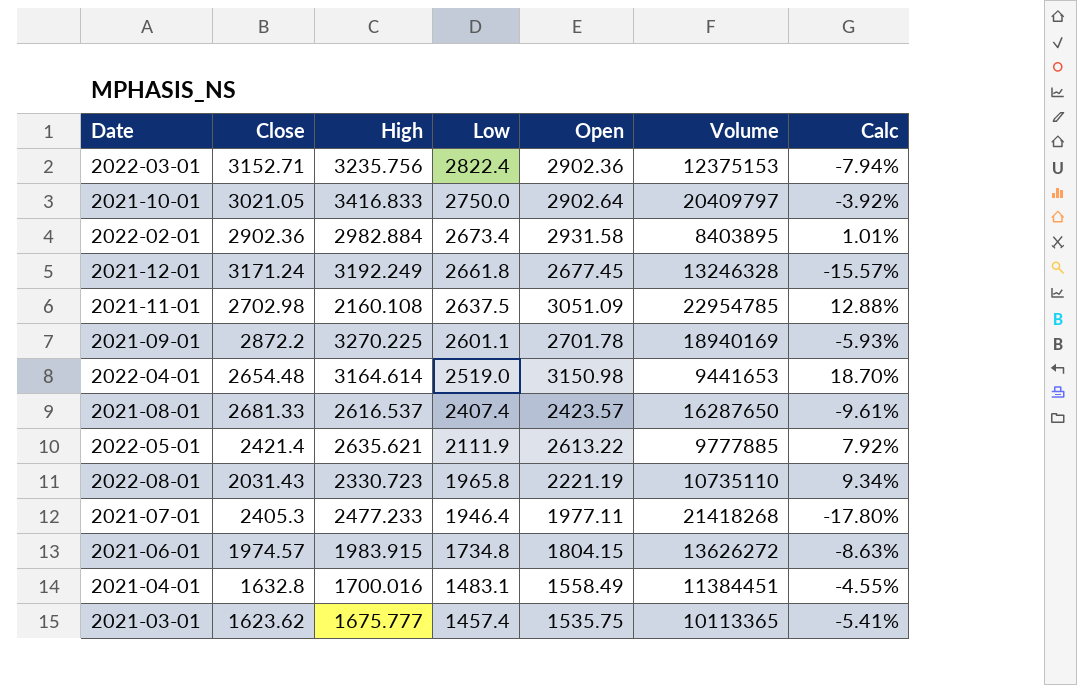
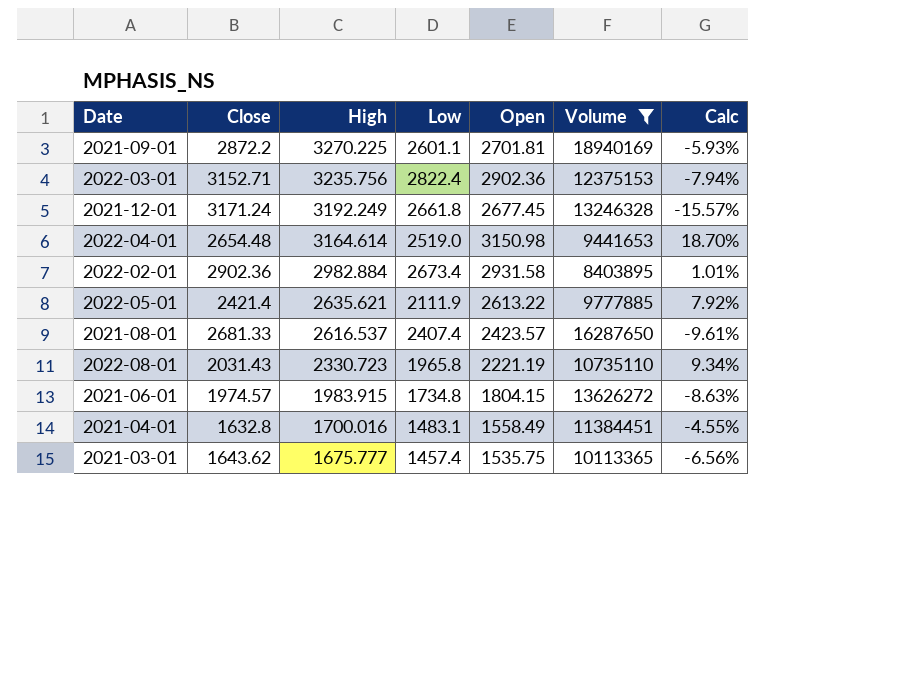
filter: none -> Volume <= 18940169
row order: Low descending -> High descending
2021-09-01 | Open: 2701.78 -> 2701.81
2021-03-01 | Close: 1623.62 -> 1643.62
2021-03-01 | Calc: -5.41% -> -6.56%

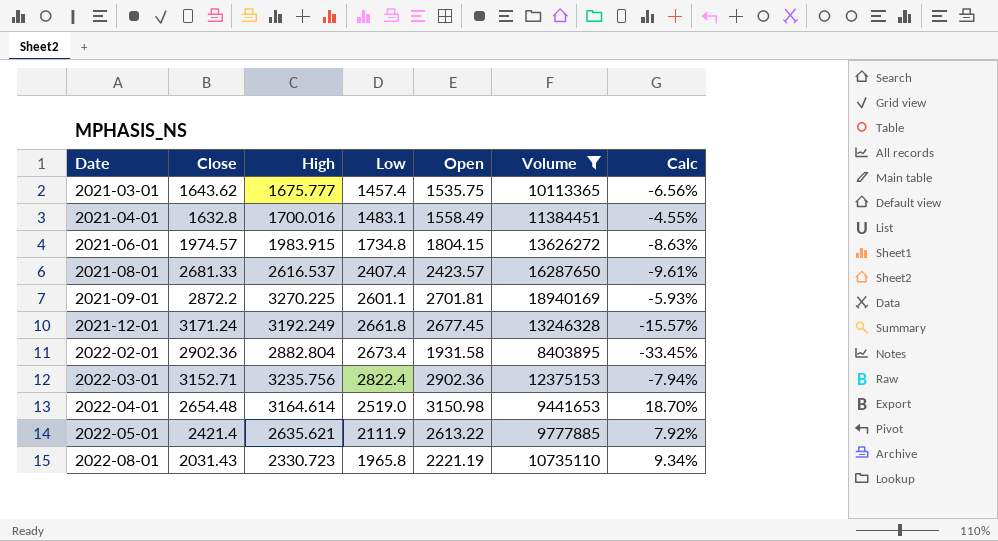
row order: High descending -> Date ascending
2022-02-01 | High: 2982.884 -> 2882.804
2022-02-01 | Open: 2931.58 -> 1931.58
2022-02-01 | Calc: 1.01% -> -33.45%

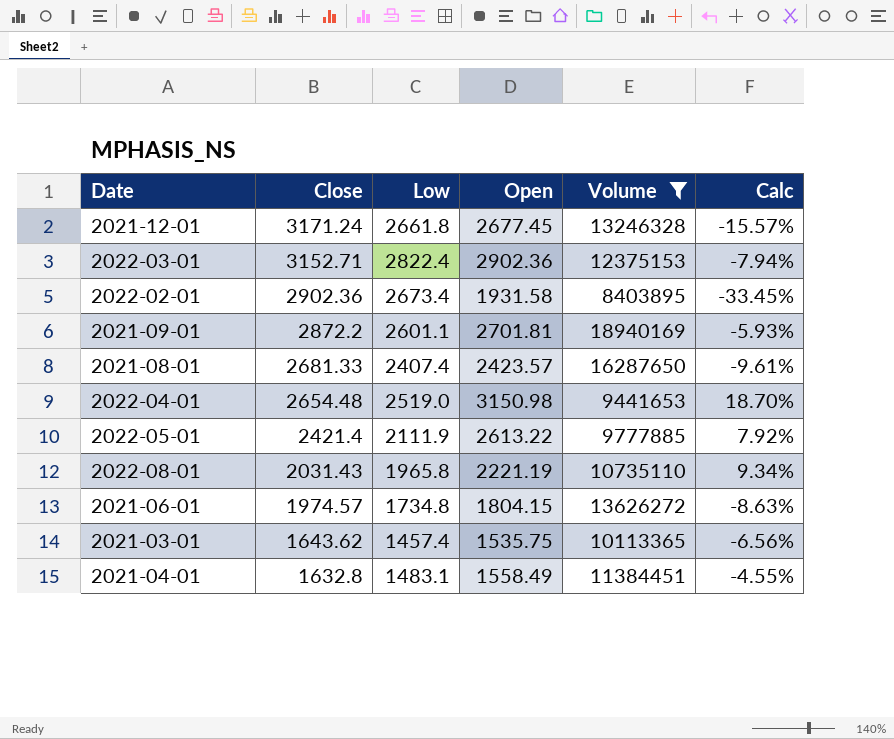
row order: Date ascending -> Close descending
column High | position: 3 -> none

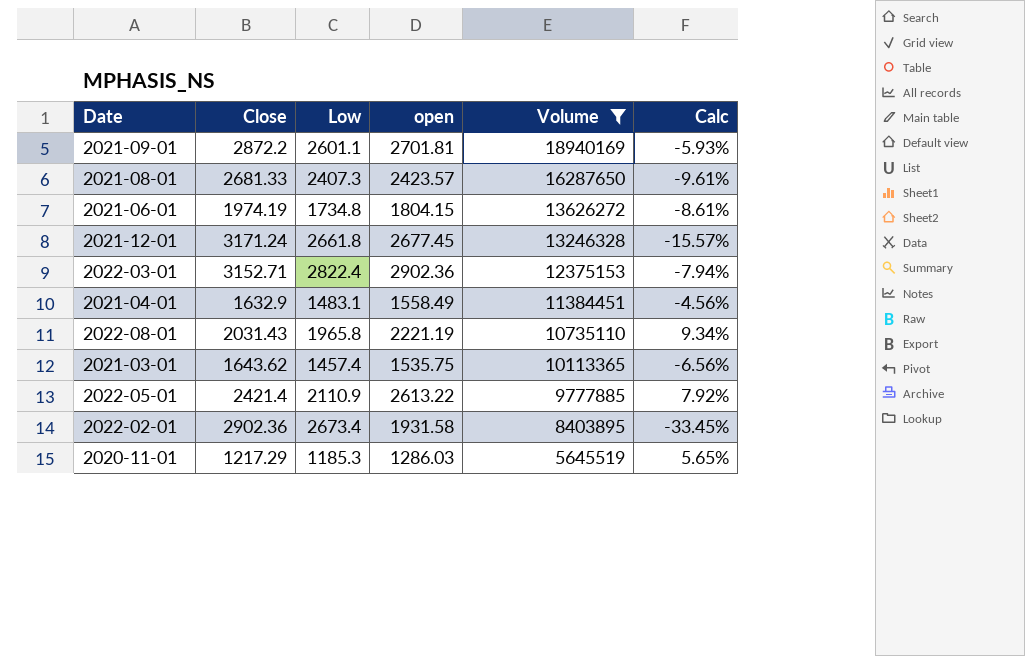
row order: Close descending -> Volume descending
column name: Open -> open
row 2022-04-01: 2654.48 | 2519.0 | 3150.98 | 9441653 | 18.70% -> none
2021-08-01 | Low: 2407.4 -> 2407.3
2021-06-01 | Close: 1974.57 -> 1974.19
2021-06-01 | Calc: -8.63% -> -8.61%
2021-04-01 | Close: 1632.8 -> 1632.9
2021-04-01 | Calc: -4.55% -> -4.56%
2022-05-01 | Low: 2111.9 -> 2110.9
row 2020-11-01: none -> 1217.29 | 1185.3 | 1286.03 | 5645519 | 5.65%

